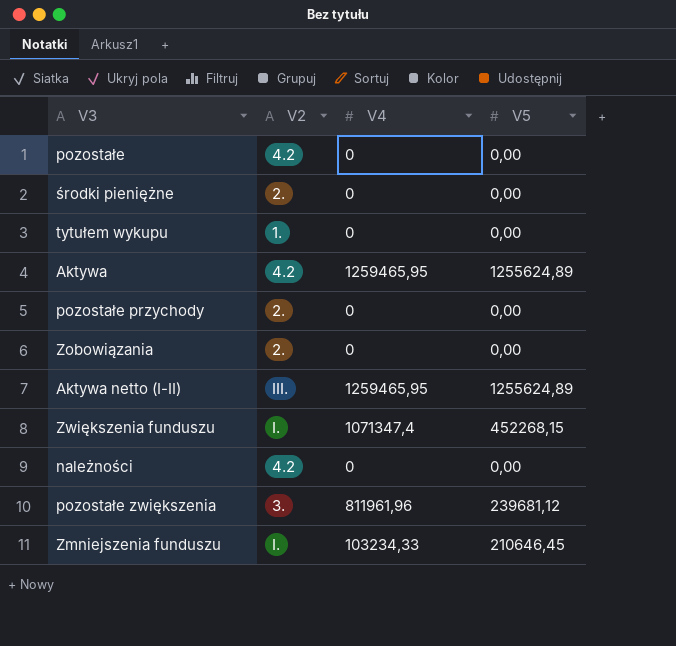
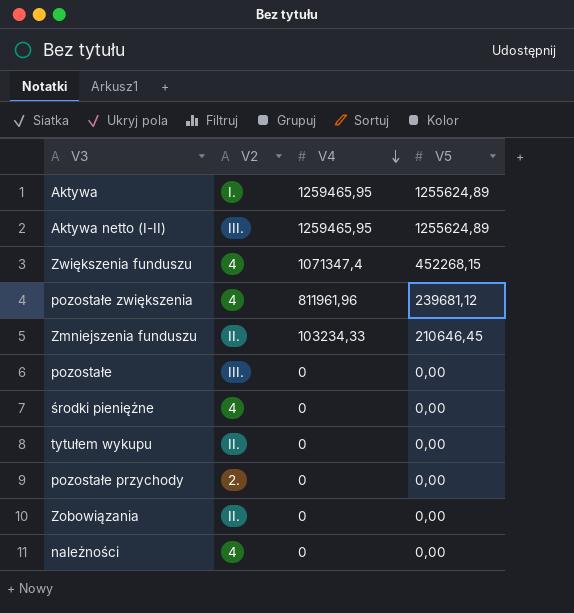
row order: none -> V4 descending
Aktywa | V2: 4.2 -> I.
Zwiększenia funduszu | V2: I. -> 4
pozostałe zwiększenia | V2: 3. -> 4
Zmniejszenia funduszu | V2: I. -> II.
pozostałe | V2: 4.2 -> III.
środki pieniężne | V2: 2. -> 4
tytułem wykupu | V2: 1. -> II.
Zobowiązania | V2: 2. -> II.
należności | V2: 4.2 -> 4

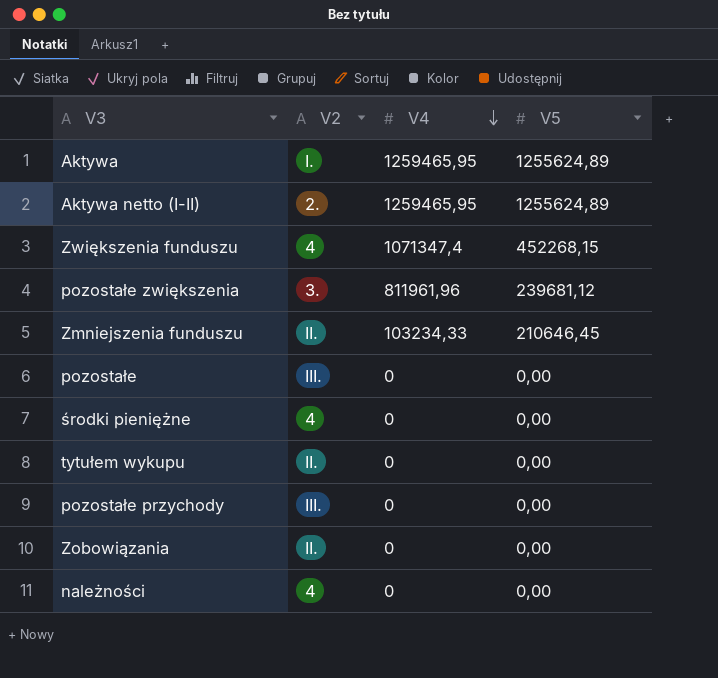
Aktywa netto (I-II) | V2: III. -> 2.
pozostałe zwiększenia | V2: 4 -> 3.
pozostałe przychody | V2: 2. -> III.

